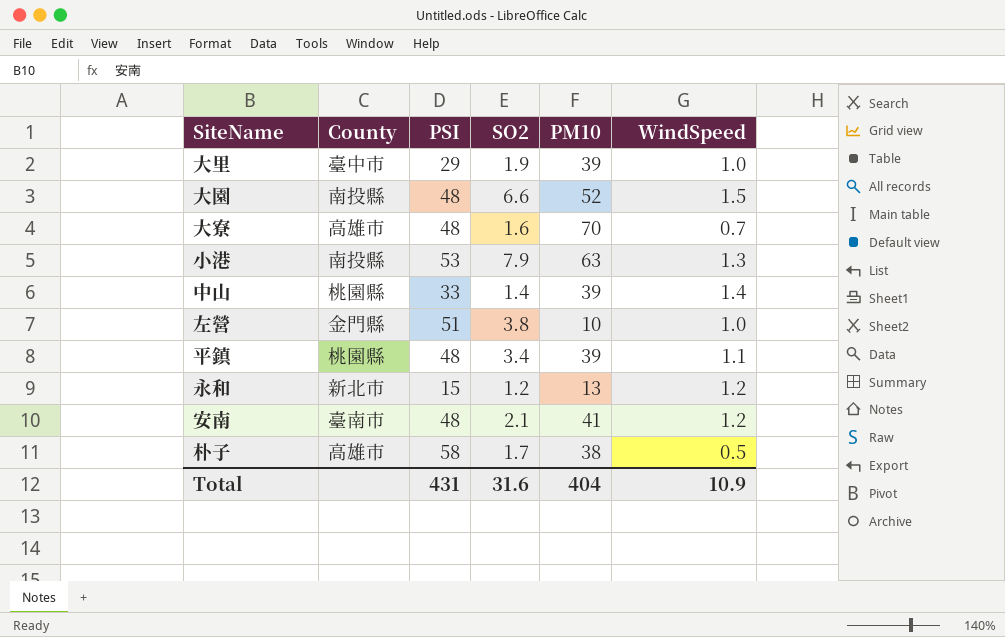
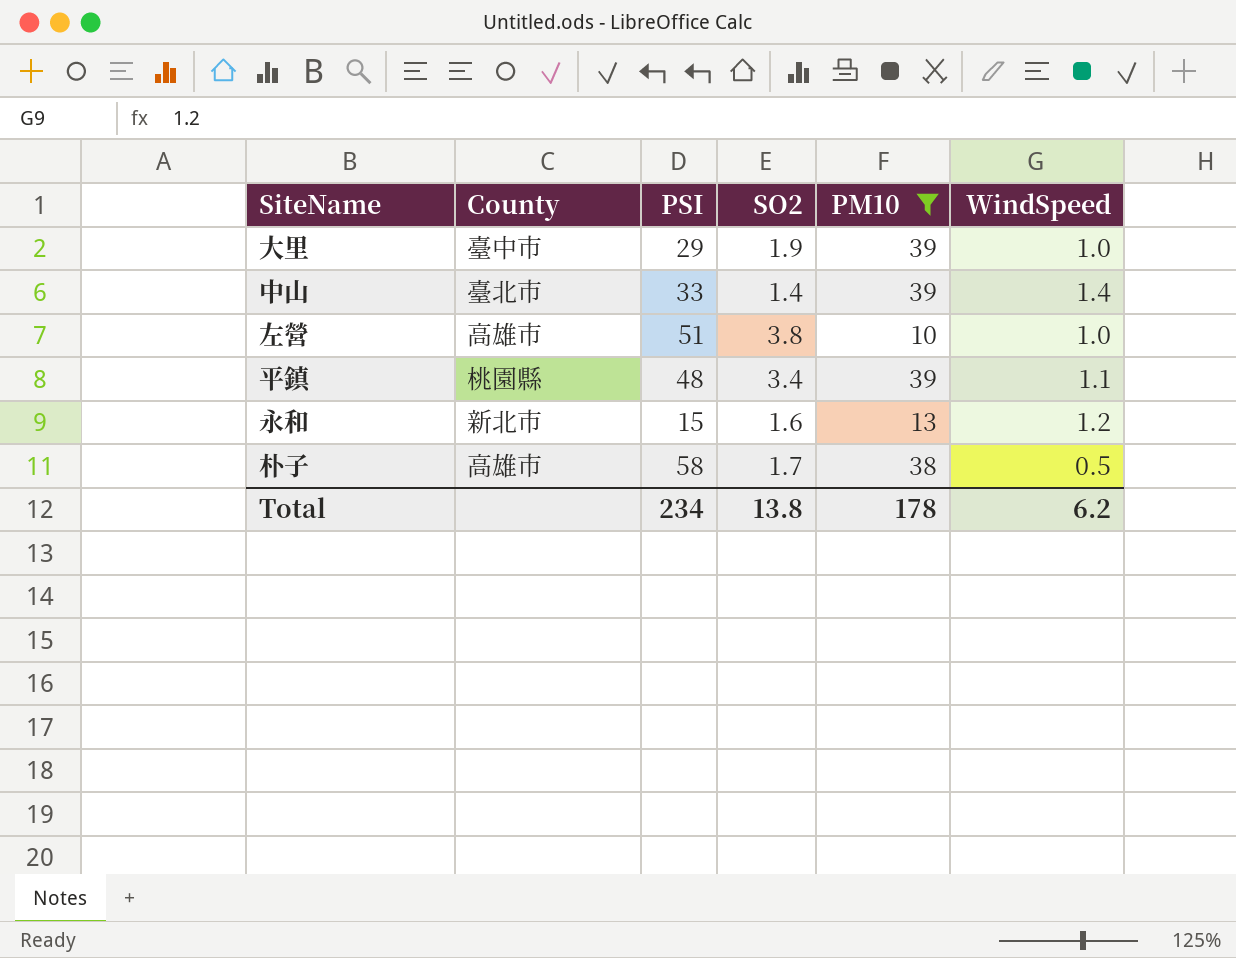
filter: none -> PM10 <= 39
中山 | County: 桃園縣 -> 臺北市
左營 | County: 金門縣 -> 高雄市
永和 | SO2: 1.2 -> 1.6
Total | PSI: 431 -> 234
Total | SO2: 31.6 -> 13.8
Total | PM10: 404 -> 178
Total | WindSpeed: 10.9 -> 6.2

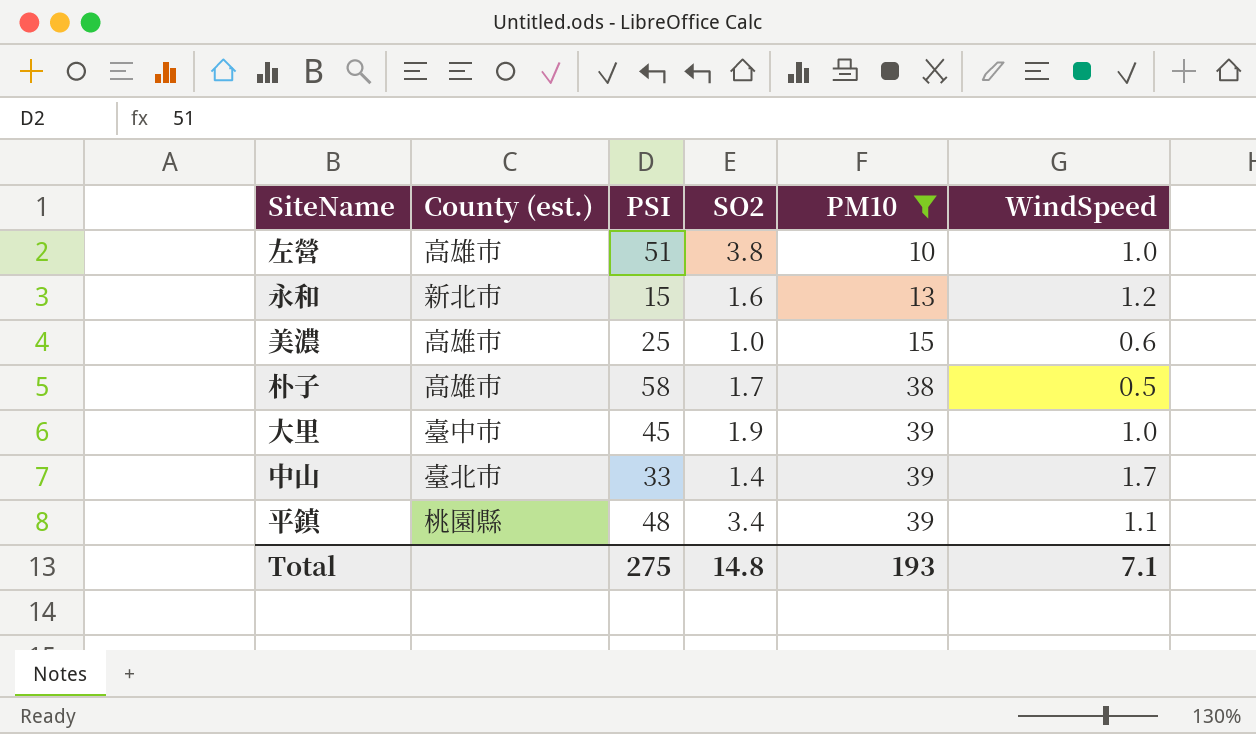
row order: none -> PM10 ascending
column name: County -> County (est.)
row 美濃: none -> 高雄市 | 25 | 1.0 | 15 | 0.6
大里 | PSI: 29 -> 45
中山 | WindSpeed: 1.4 -> 1.7
Total | PSI: 234 -> 275
Total | SO2: 13.8 -> 14.8
Total | PM10: 178 -> 193
Total | WindSpeed: 6.2 -> 7.1

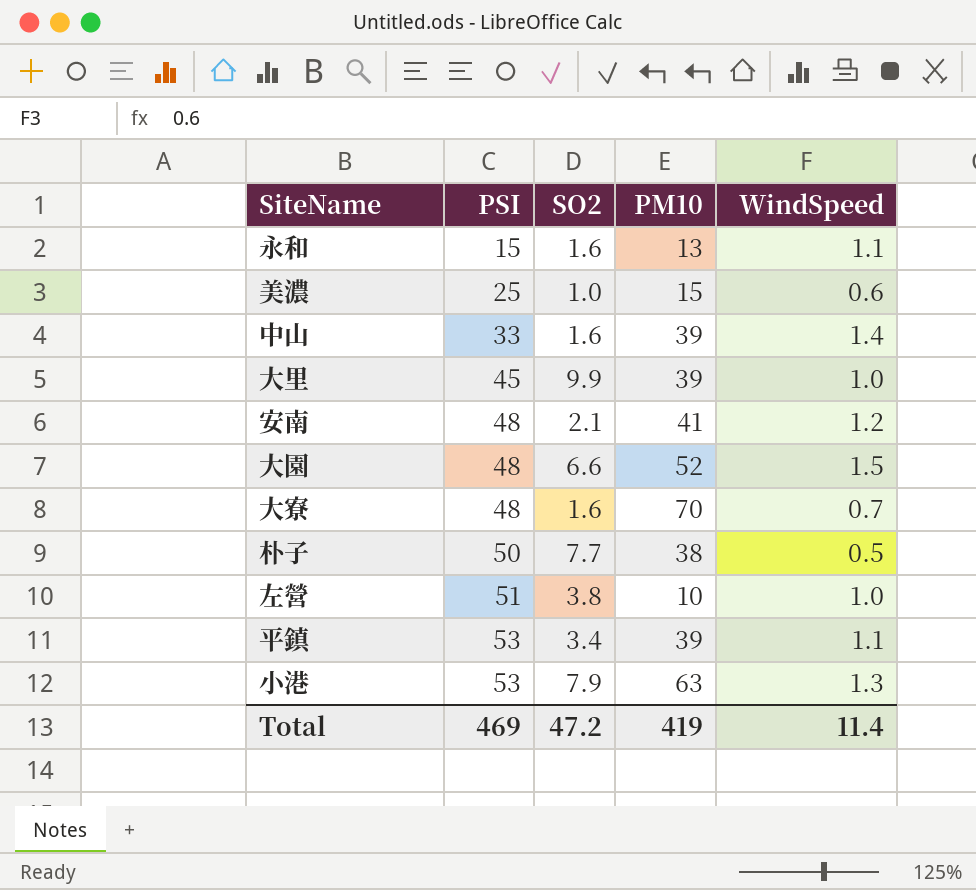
filter: PM10 <= 39 -> none
row order: PM10 ascending -> PSI ascending
column County (est.) | position: 2 -> none
永和 | WindSpeed: 1.2 -> 1.1
中山 | SO2: 1.4 -> 1.6
中山 | WindSpeed: 1.7 -> 1.4
大里 | SO2: 1.9 -> 9.9
朴子 | PSI: 58 -> 50
朴子 | SO2: 1.7 -> 7.7
平鎮 | PSI: 48 -> 53
Total | PSI: 275 -> 469
Total | SO2: 14.8 -> 47.2
Total | PM10: 193 -> 419
Total | WindSpeed: 7.1 -> 11.4

